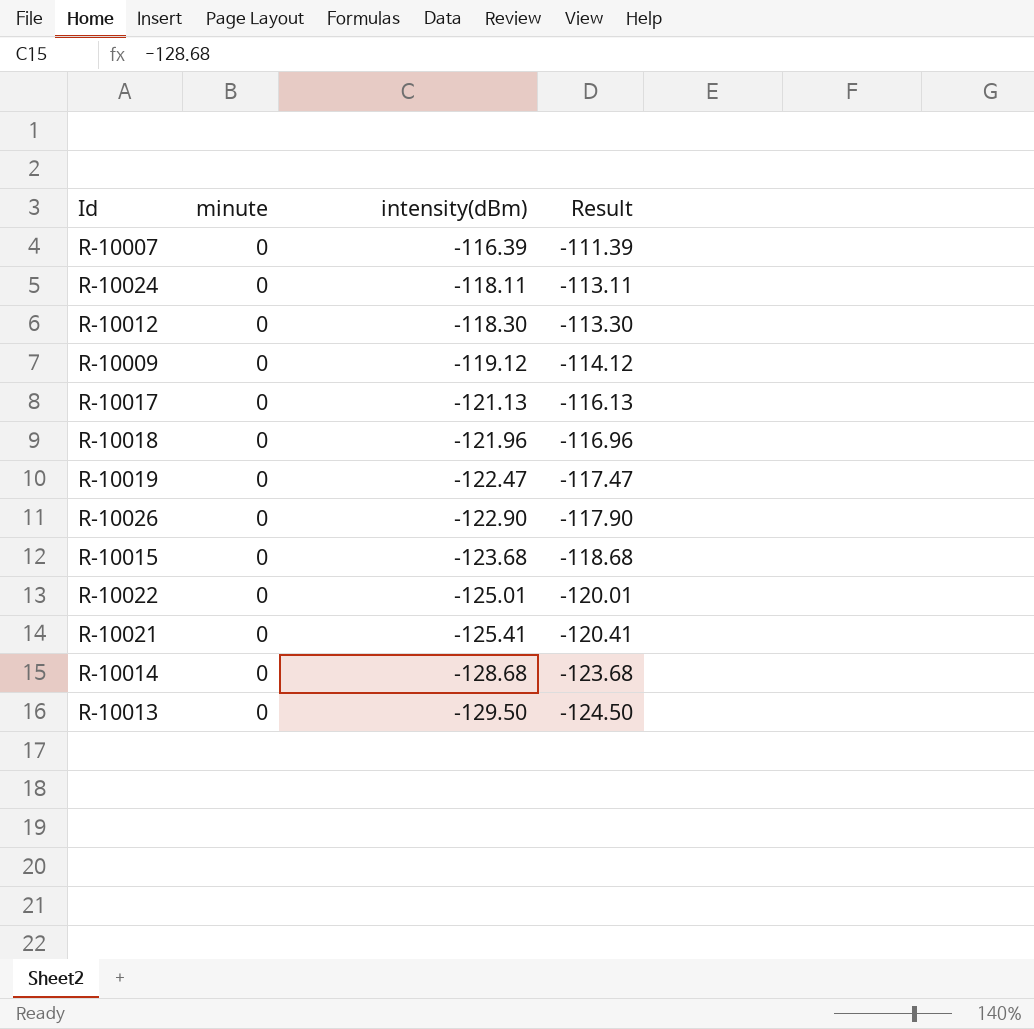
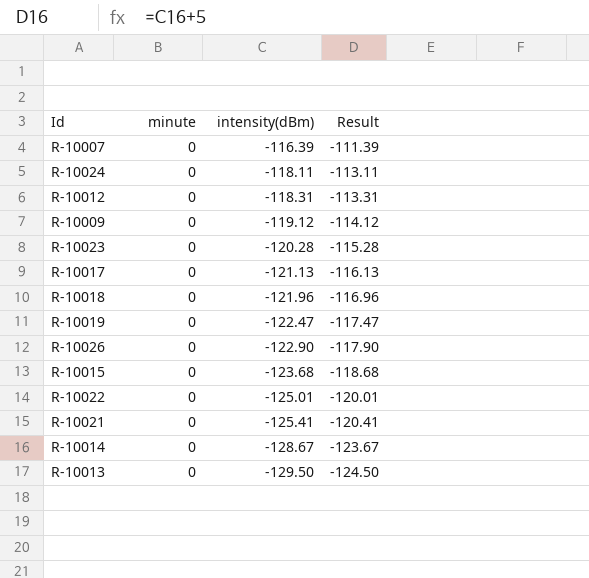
R-10012 | intensity(dBm): -118.30 -> -118.31
R-10012 | Result: -113.30 -> -113.31
row R-10023: none -> 0 | -120.28 | -115.28
R-10014 | intensity(dBm): -128.68 -> -128.67
R-10014 | Result: -123.68 -> -123.67

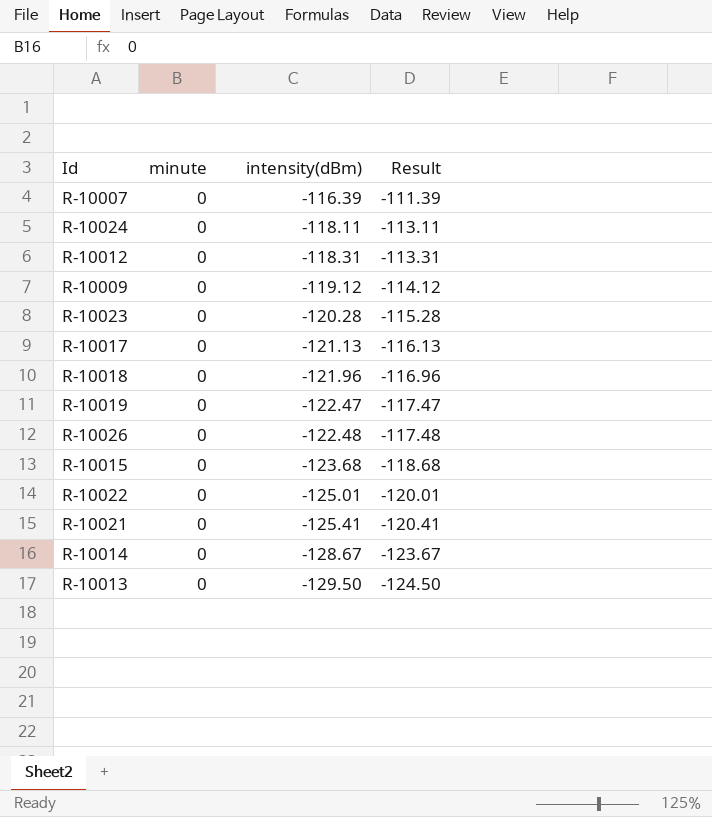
R-10026 | intensity(dBm): -122.90 -> -122.48
R-10026 | Result: -117.90 -> -117.48

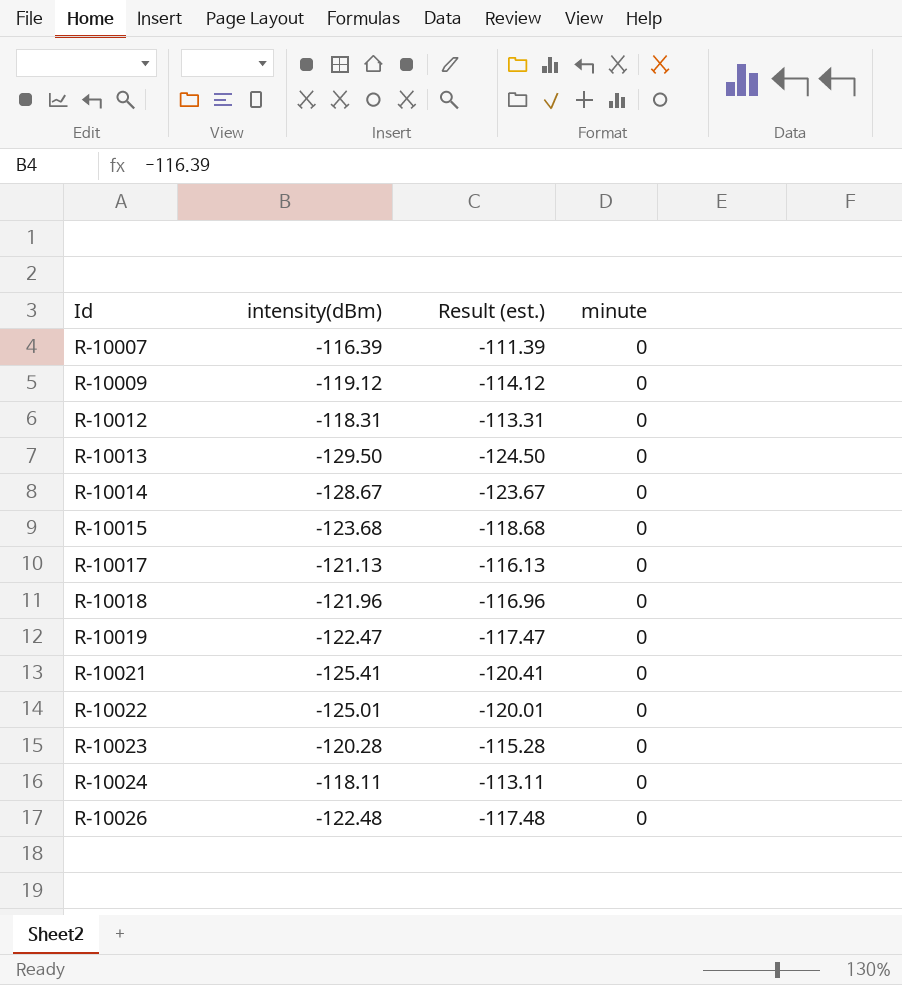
row order: intensity(dBm) descending -> Id ascending
column name: Result -> Result (est.)
column minute | position: 2 -> 4

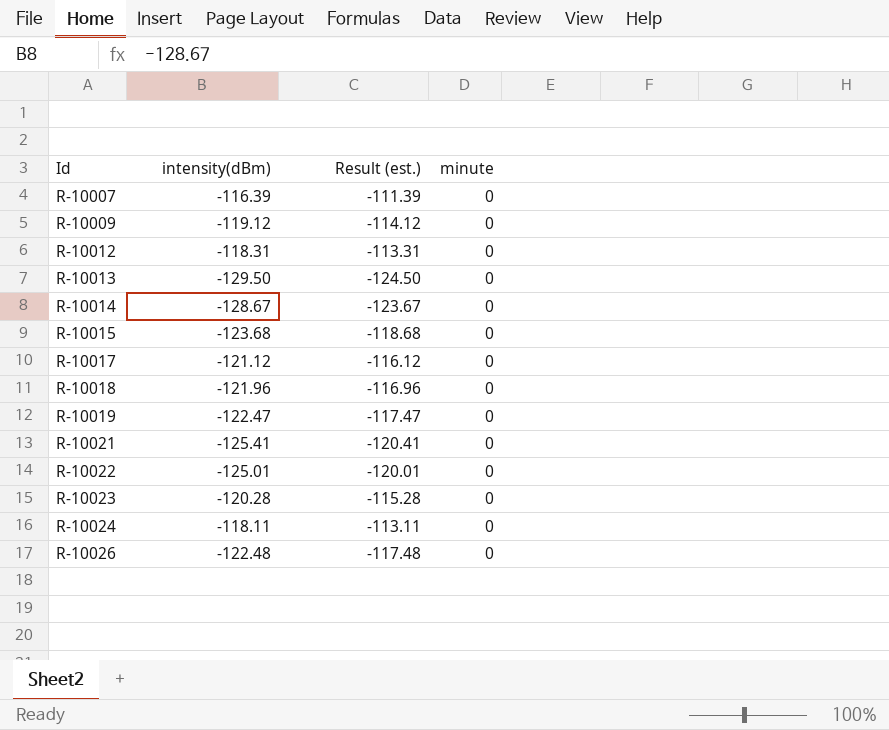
R-10017 | intensity(dBm): -121.13 -> -121.12
R-10017 | Result (est.): -116.13 -> -116.12

